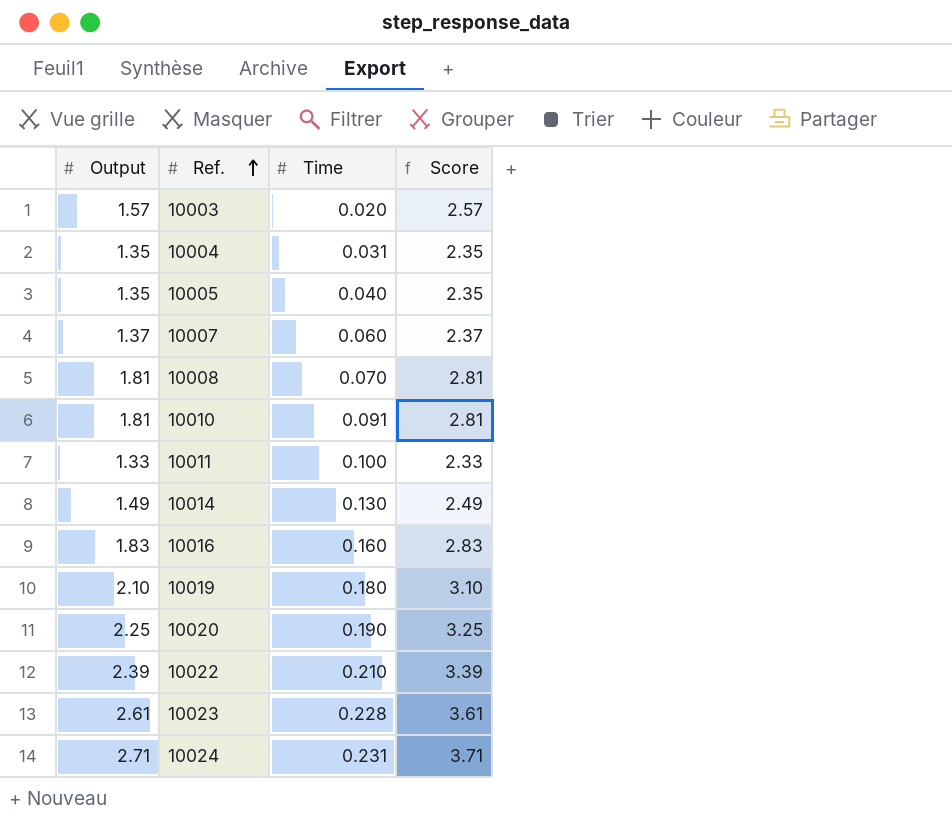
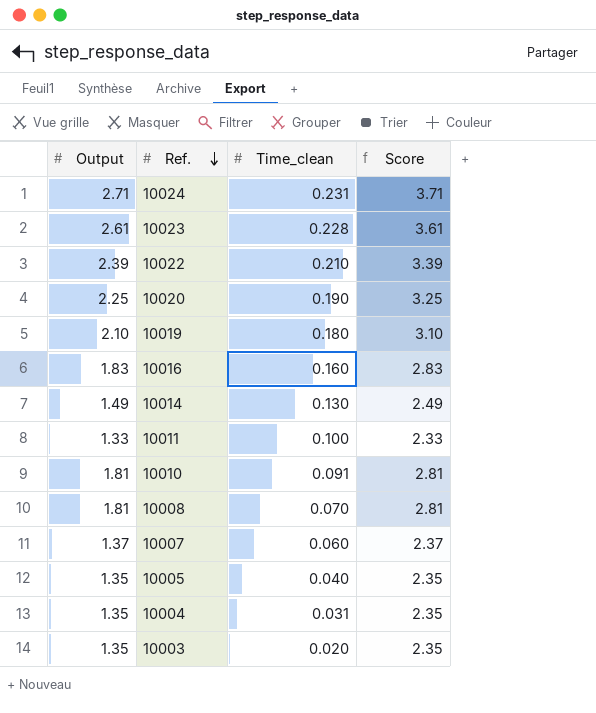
row order: Ref. ascending -> Ref. descending
column name: Time -> Time_clean
10003 | Output: 1.57 -> 1.35
10003 | Score: 2.57 -> 2.35

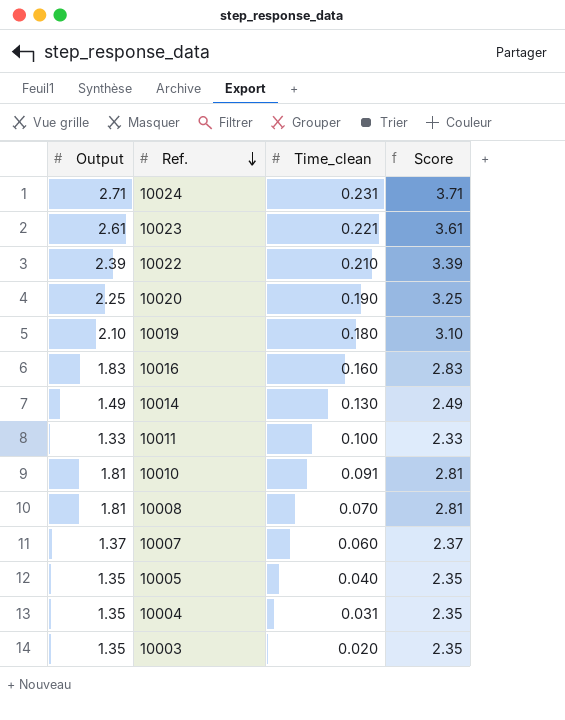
10023 | Time_clean: 0.228 -> 0.221

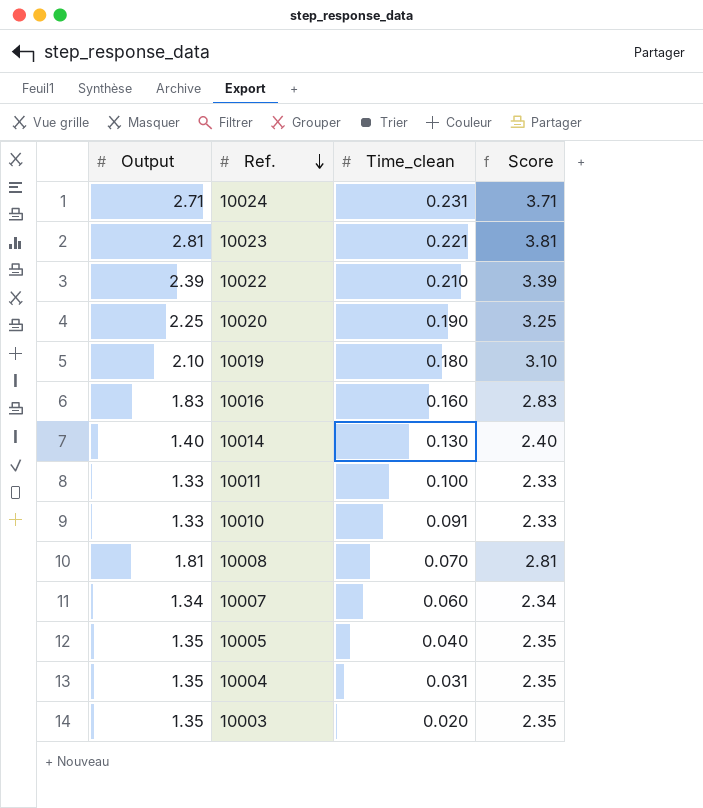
10023 | Output: 2.61 -> 2.81
10023 | Score: 3.61 -> 3.81
10014 | Output: 1.49 -> 1.40
10014 | Score: 2.49 -> 2.40
10010 | Output: 1.81 -> 1.33
10010 | Score: 2.81 -> 2.33
10007 | Output: 1.37 -> 1.34
10007 | Score: 2.37 -> 2.34

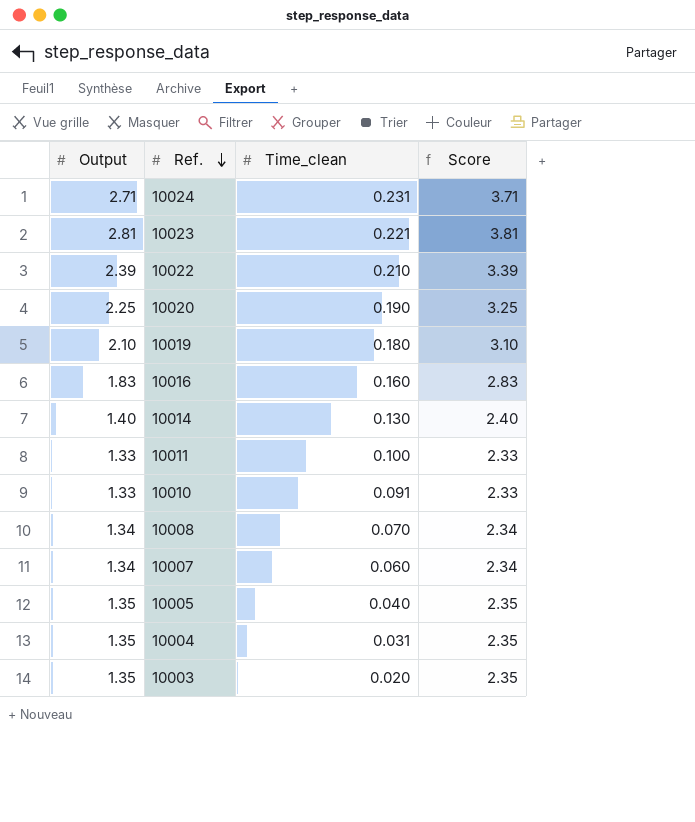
10008 | Output: 1.81 -> 1.34
10008 | Score: 2.81 -> 2.34

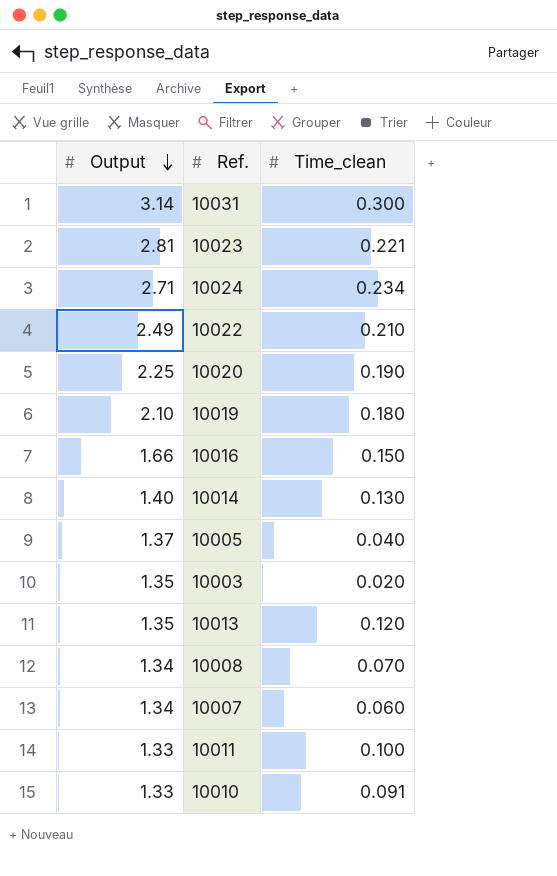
row order: Ref. descending -> Output descending
column Score | formula: [Output] + 1 -> none
row 10004: 1.35 | 0.031 | 2.35 -> none
row 10031: none -> 3.14 | 0.300
10024 | Time_clean: 0.231 -> 0.234
10022 | Output: 2.39 -> 2.49
10016 | Output: 1.83 -> 1.66
10016 | Time_clean: 0.160 -> 0.150
10005 | Output: 1.35 -> 1.37
row 10013: none -> 1.35 | 0.120

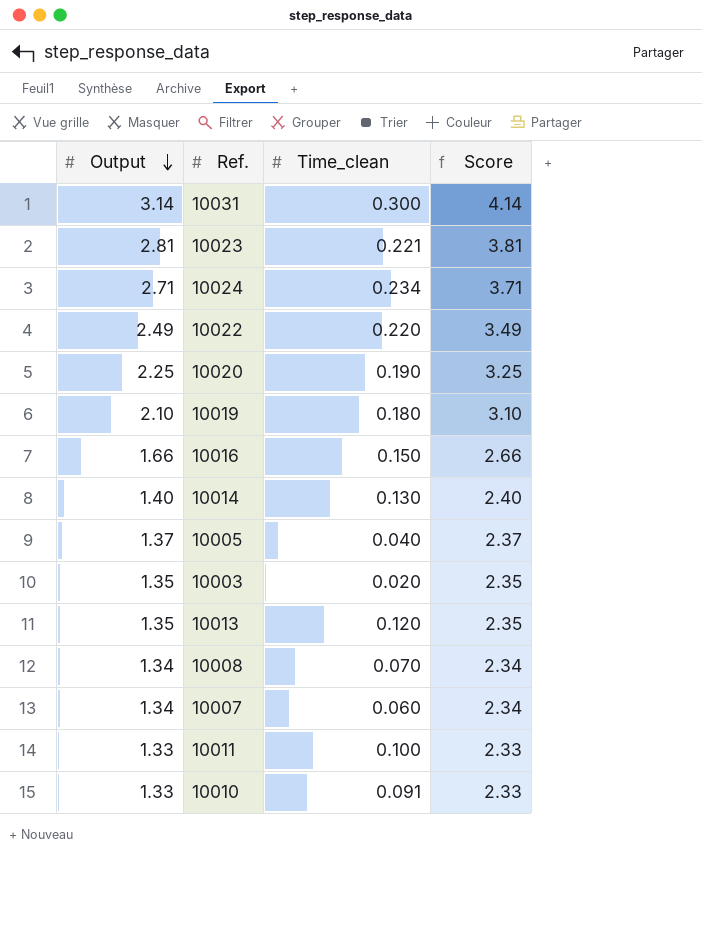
column Score | formula: none -> [Output] + 1
10022 | Time_clean: 0.210 -> 0.220

